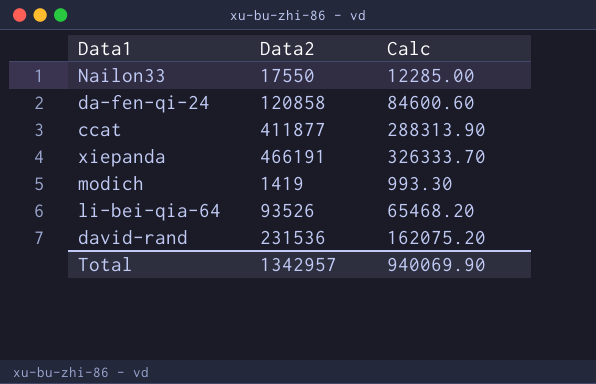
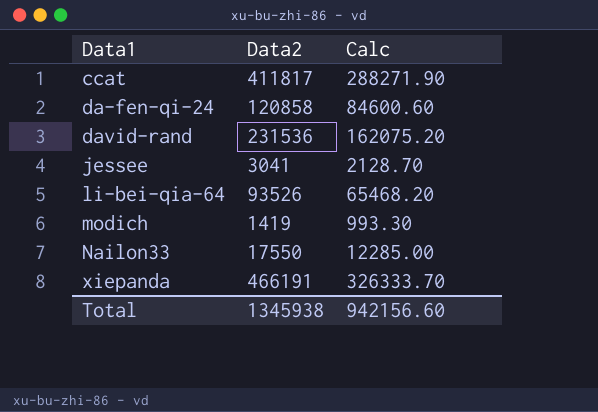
row order: none -> Data1 ascending
ccat | Data2: 411877 -> 411817
ccat | Calc: 288313.90 -> 288271.90
row jessee: none -> 3041 | 2128.70
Total | Data2: 1342957 -> 1345938
Total | Calc: 940069.90 -> 942156.60

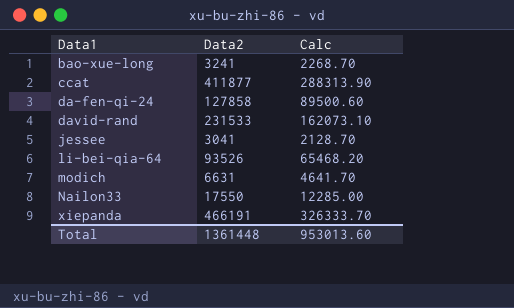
row bao-xue-long: none -> 3241 | 2268.70
ccat | Data2: 411817 -> 411877
ccat | Calc: 288271.90 -> 288313.90
da-fen-qi-24 | Data2: 120858 -> 127858
da-fen-qi-24 | Calc: 84600.60 -> 89500.60
david-rand | Data2: 231536 -> 231533
david-rand | Calc: 162075.20 -> 162073.10
modich | Data2: 1419 -> 6631
modich | Calc: 993.30 -> 4641.70
Total | Data2: 1345938 -> 1361448
Total | Calc: 942156.60 -> 953013.60

